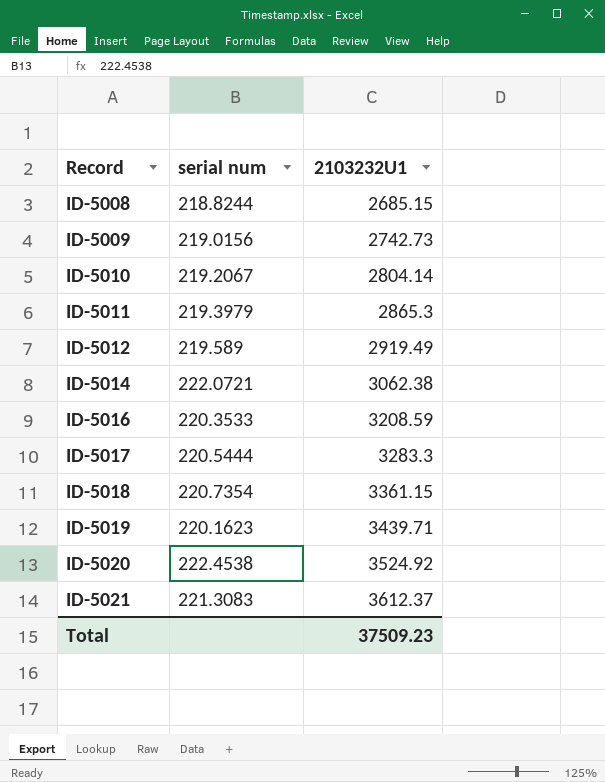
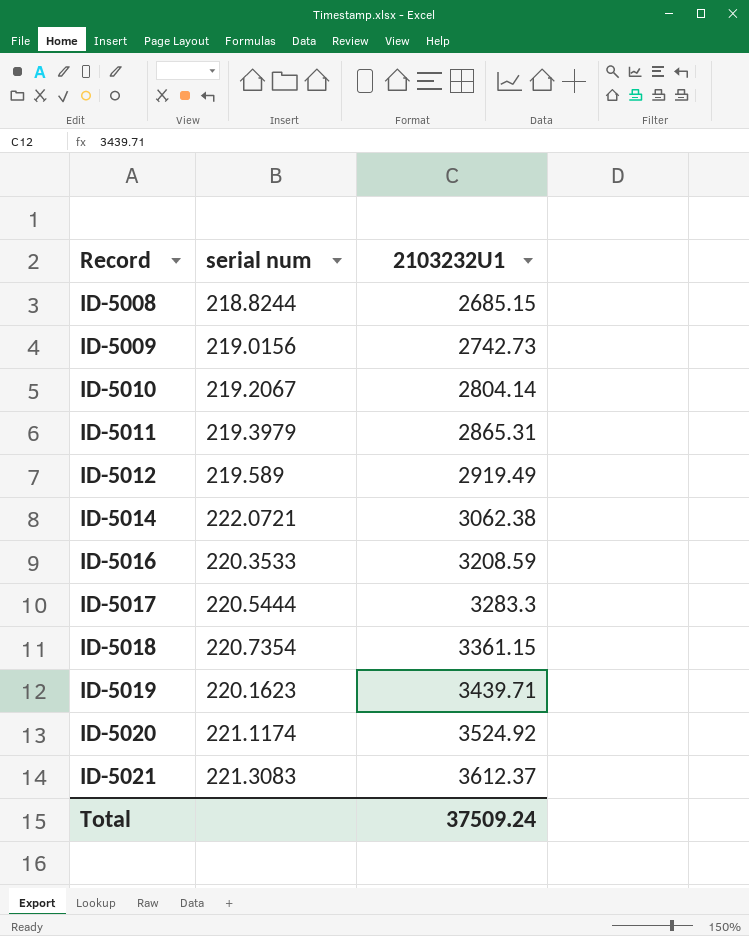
ID-5011 | 2103232U1: 2865.3 -> 2865.31
ID-5020 | serial num: 222.4538 -> 221.1174
Total | 2103232U1: 37509.23 -> 37509.24

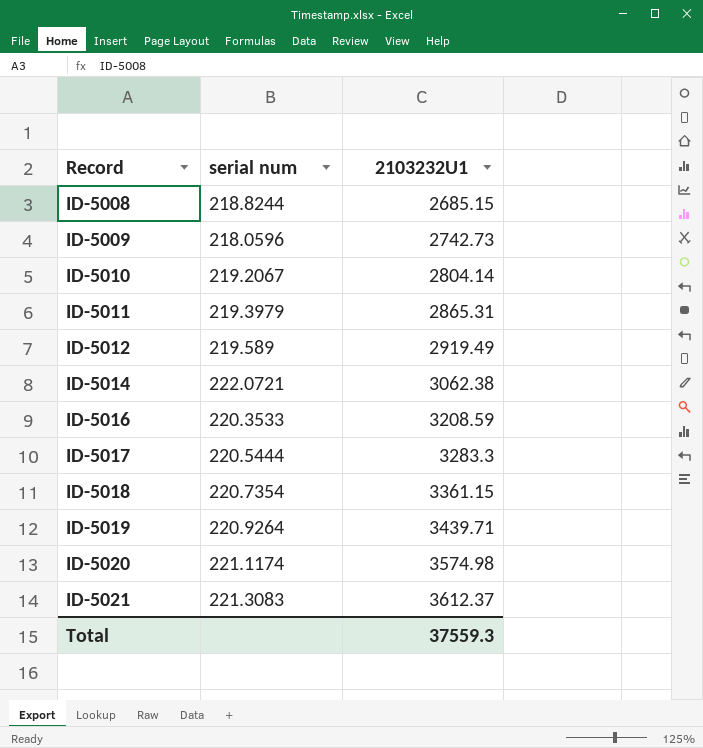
ID-5009 | serial num: 219.0156 -> 218.0596
ID-5019 | serial num: 220.1623 -> 220.9264
ID-5020 | 2103232U1: 3524.92 -> 3574.98
Total | 2103232U1: 37509.24 -> 37559.3

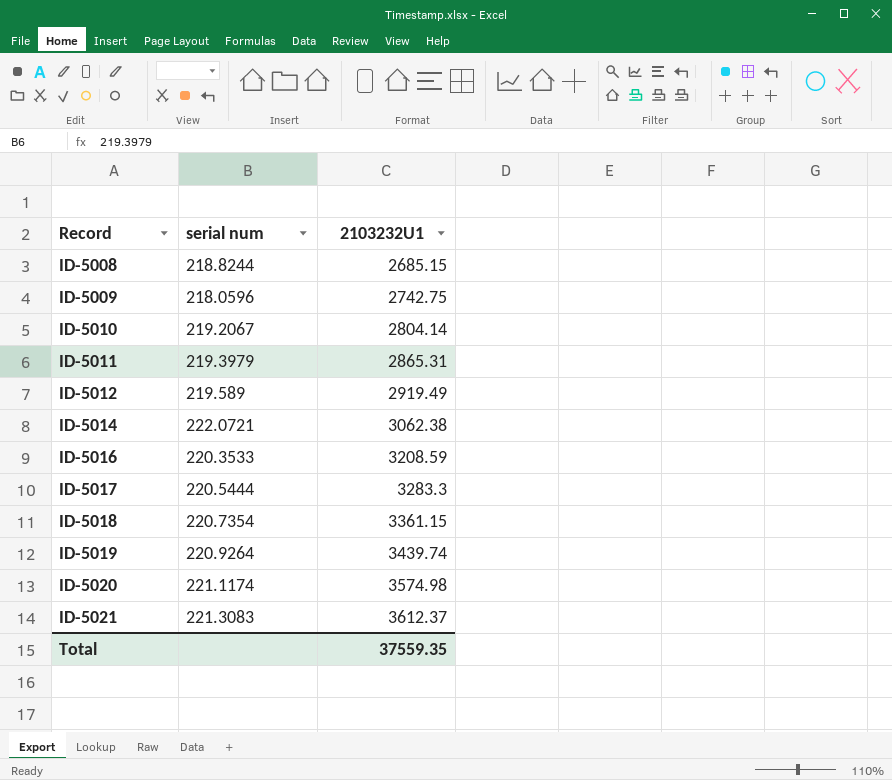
ID-5009 | 2103232U1: 2742.73 -> 2742.75
ID-5019 | 2103232U1: 3439.71 -> 3439.74
Total | 2103232U1: 37559.3 -> 37559.35

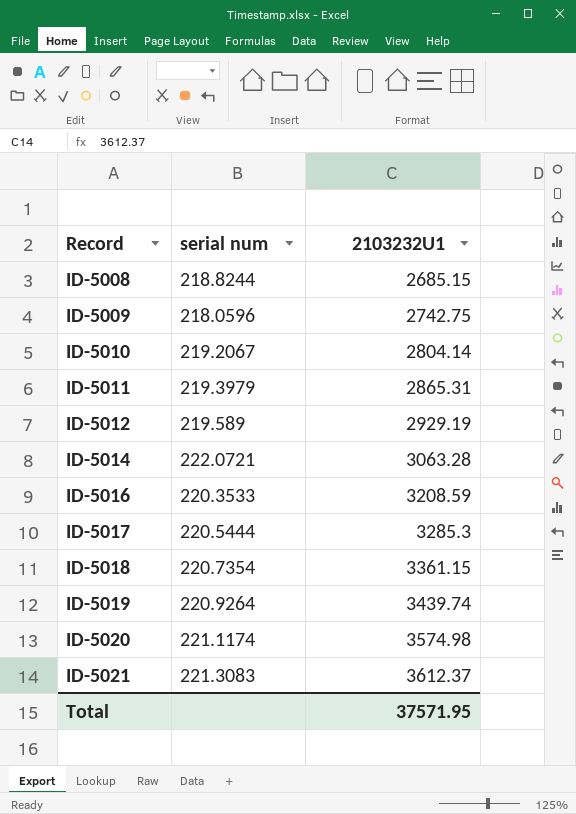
ID-5012 | 2103232U1: 2919.49 -> 2929.19
ID-5014 | 2103232U1: 3062.38 -> 3063.28
ID-5017 | 2103232U1: 3283.3 -> 3285.3
Total | 2103232U1: 37559.35 -> 37571.95

